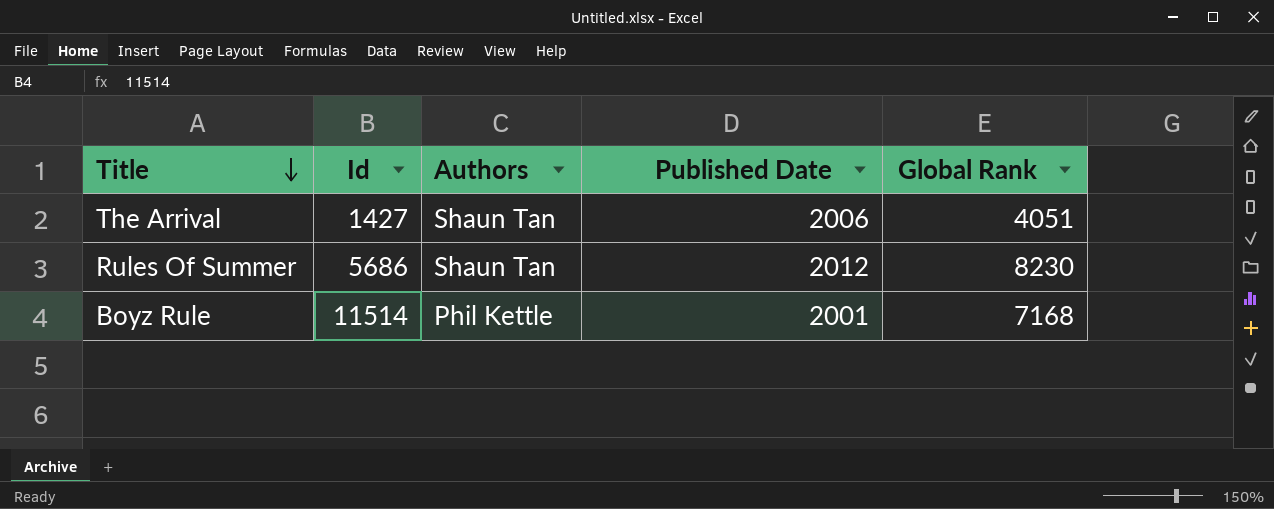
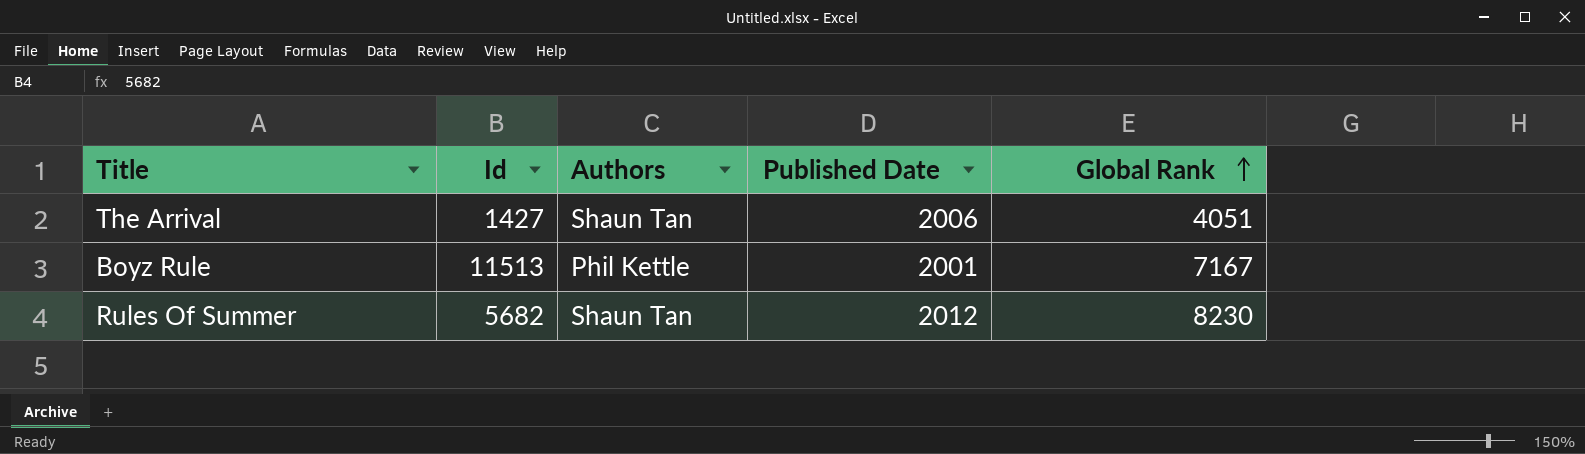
row order: Title descending -> Global Rank ascending
Boyz Rule | Id: 11514 -> 11513
Boyz Rule | Global Rank: 7168 -> 7167
Rules Of Summer | Id: 5686 -> 5682

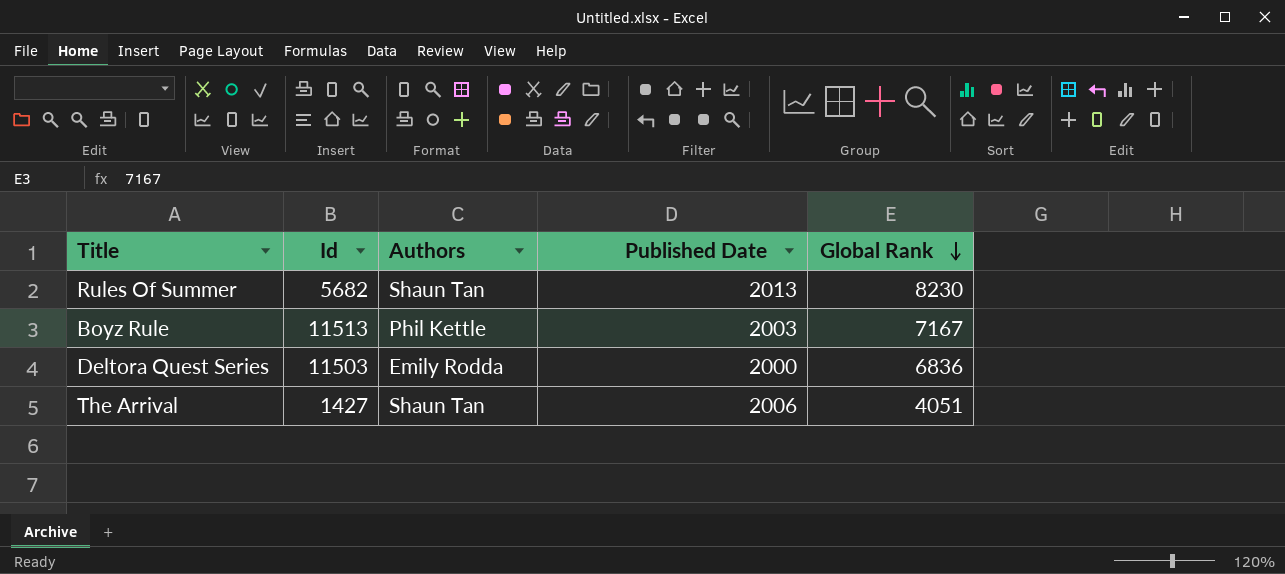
row order: Global Rank ascending -> Global Rank descending
Rules Of Summer | Published Date: 2012 -> 2013
Boyz Rule | Published Date: 2001 -> 2003
row Deltora Quest Series: none -> 11503 | Emily Rodda | 2000 | 6836

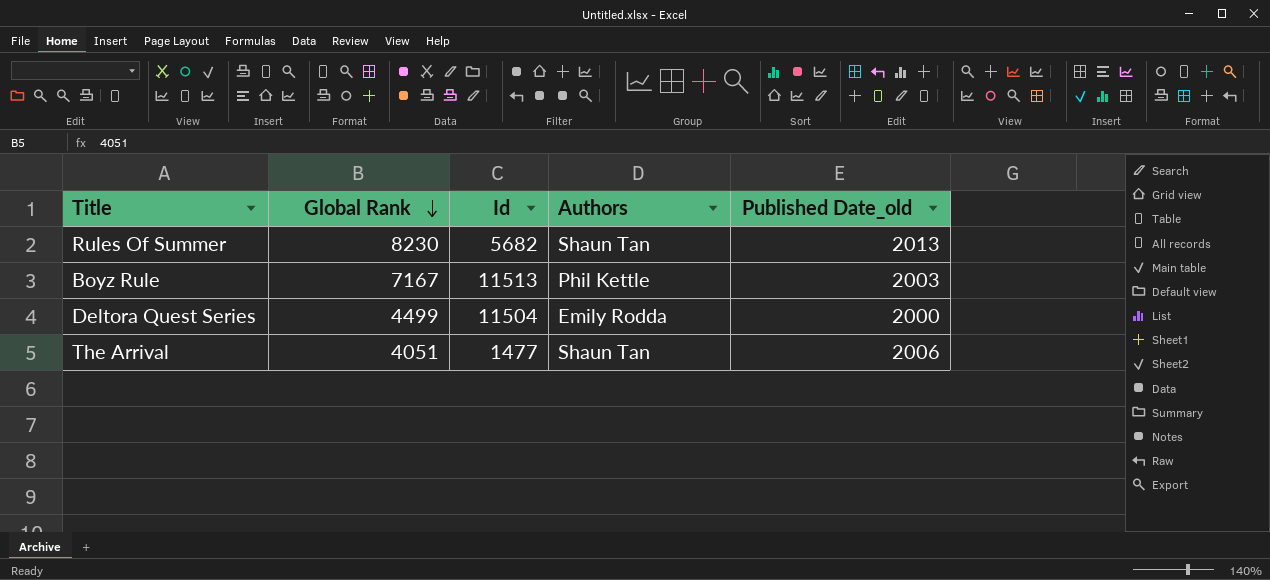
column Global Rank | position: 5 -> 2
column name: Published Date -> Published Date_old
Deltora Quest Series | Global Rank: 6836 -> 4499
Deltora Quest Series | Id: 11503 -> 11504
The Arrival | Id: 1427 -> 1477

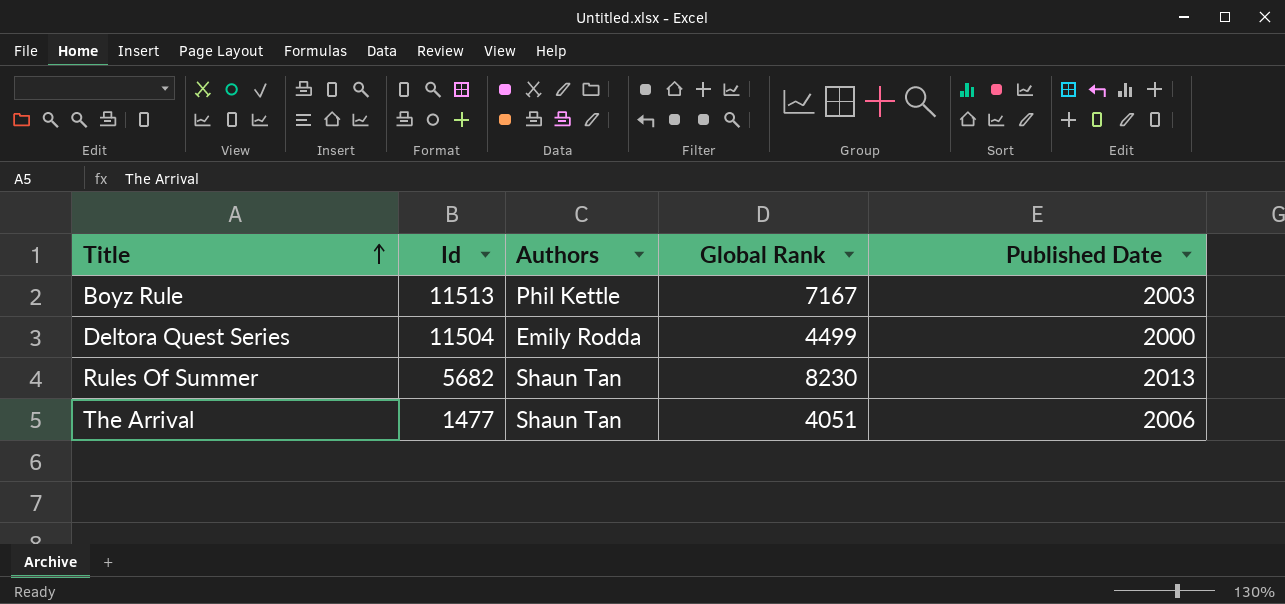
row order: Global Rank descending -> Title ascending
column Global Rank | position: 2 -> 4
column name: Published Date_old -> Published Date

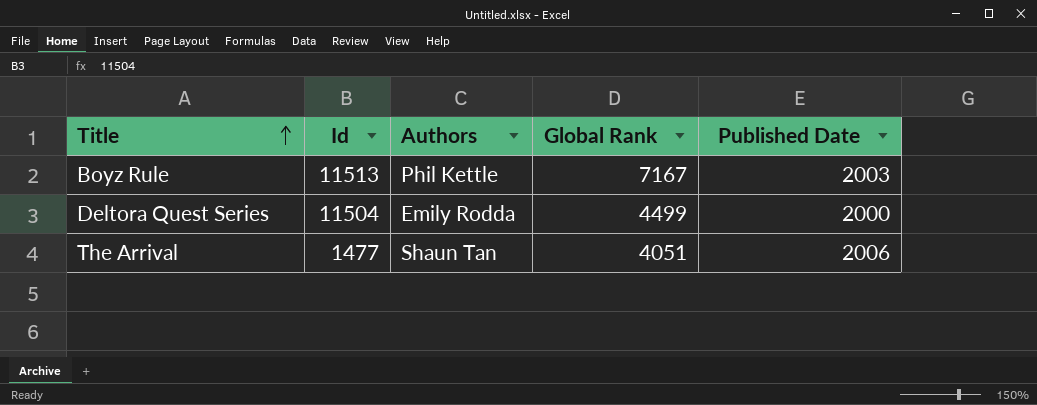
row Rules Of Summer: 5682 | Shaun Tan | 8230 | 2013 -> none

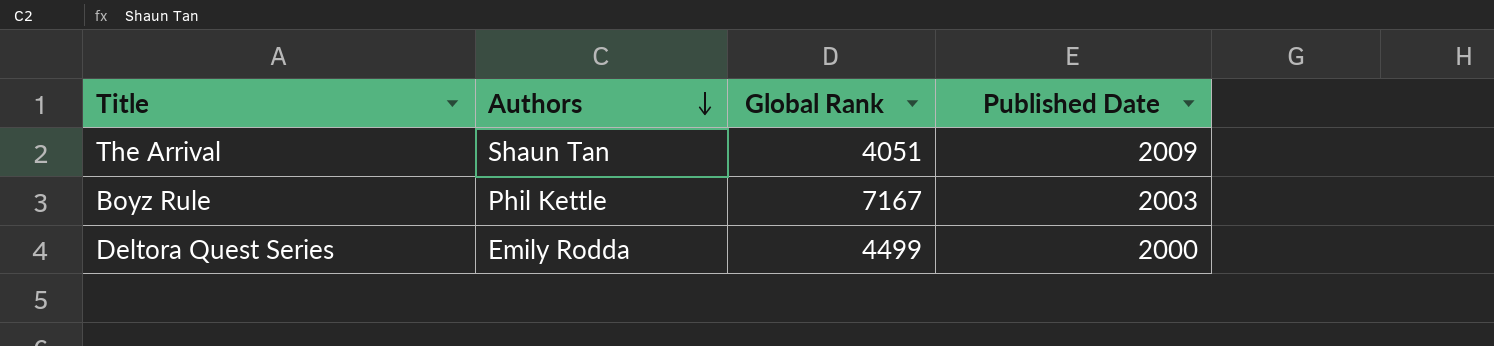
row order: Title ascending -> Authors descending
column Id | position: 2 -> none
The Arrival | Published Date: 2006 -> 2009

